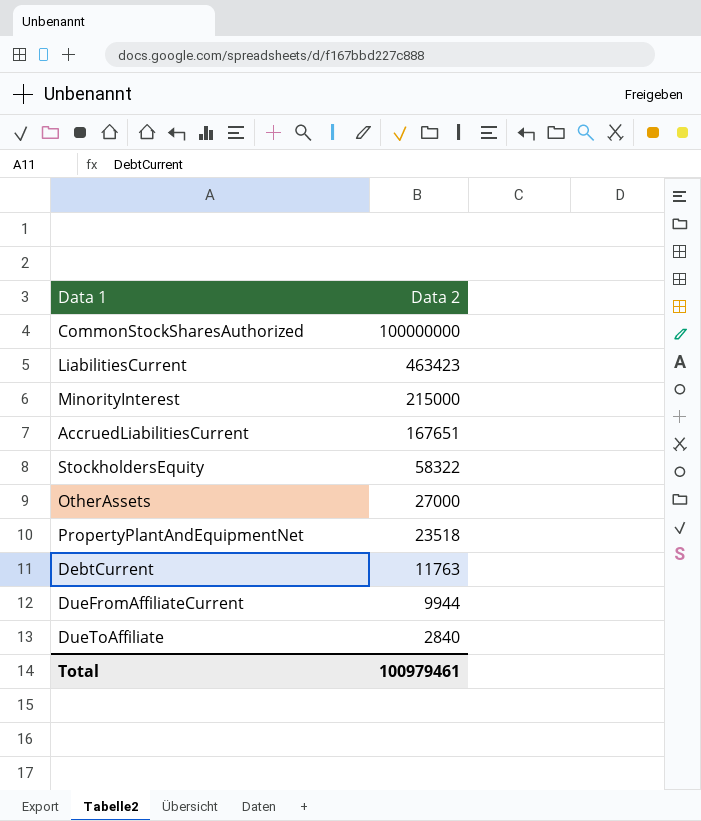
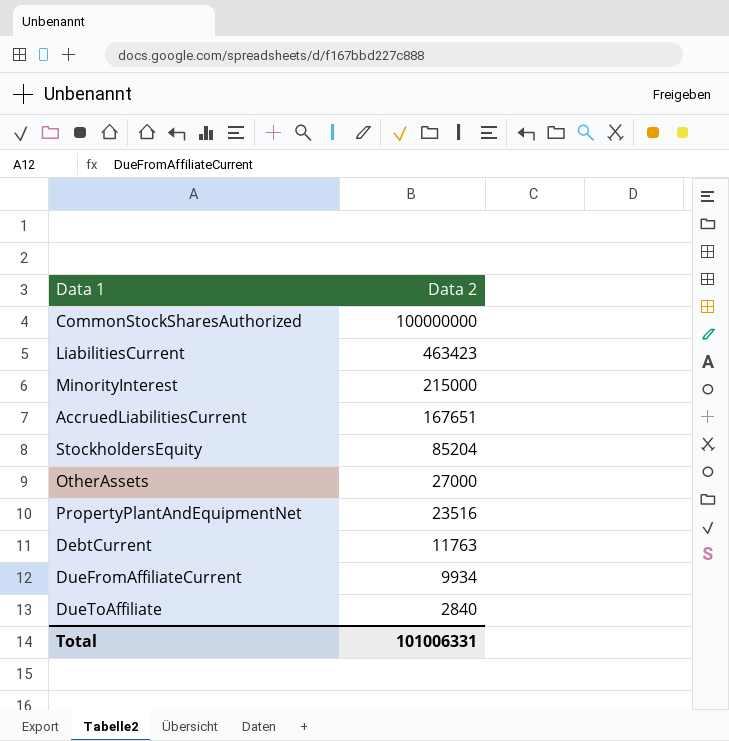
StockholdersEquity | Data 2: 58322 -> 85204
PropertyPlantAndEquipmentNet | Data 2: 23518 -> 23516
DueFromAffiliateCurrent | Data 2: 9944 -> 9934
Total | Data 2: 100979461 -> 101006331

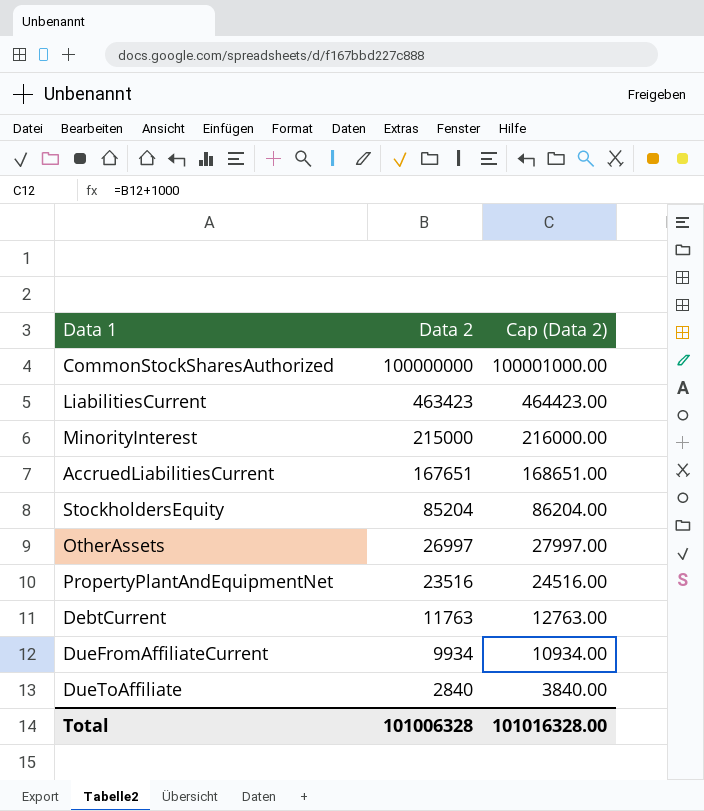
column Cap (Data 2) | formula: none -> [Data 2] + 1000
OtherAssets | Data 2: 27000 -> 26997
Total | Data 2: 101006331 -> 101006328

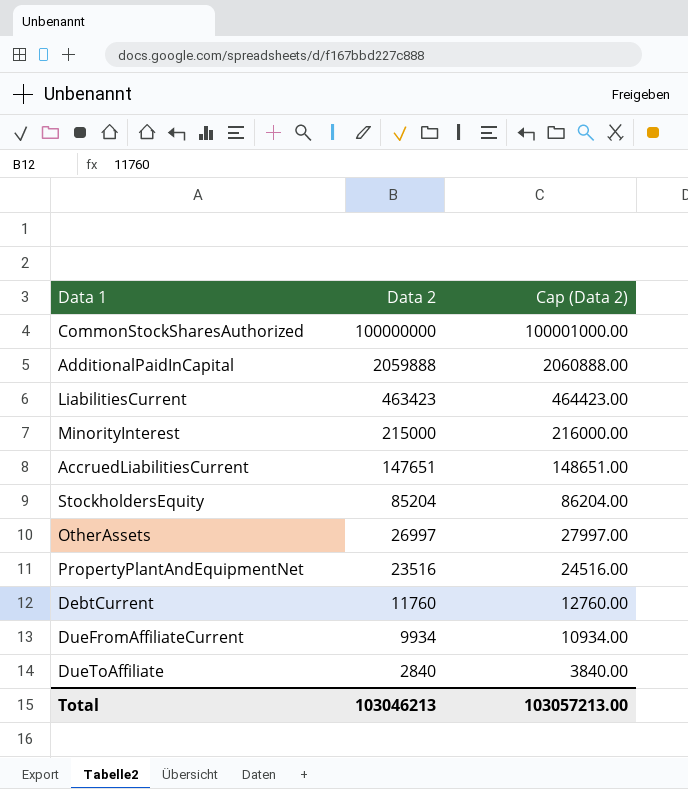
row AdditionalPaidInCapital: none -> 2059888 | 2060888.00
AccruedLiabilitiesCurrent | Data 2: 167651 -> 147651
AccruedLiabilitiesCurrent | Cap (Data 2): 168651.00 -> 148651.00
DebtCurrent | Data 2: 11763 -> 11760
DebtCurrent | Cap (Data 2): 12763.00 -> 12760.00
Total | Data 2: 101006328 -> 103046213
Total | Cap (Data 2): 101016328.00 -> 103057213.00

